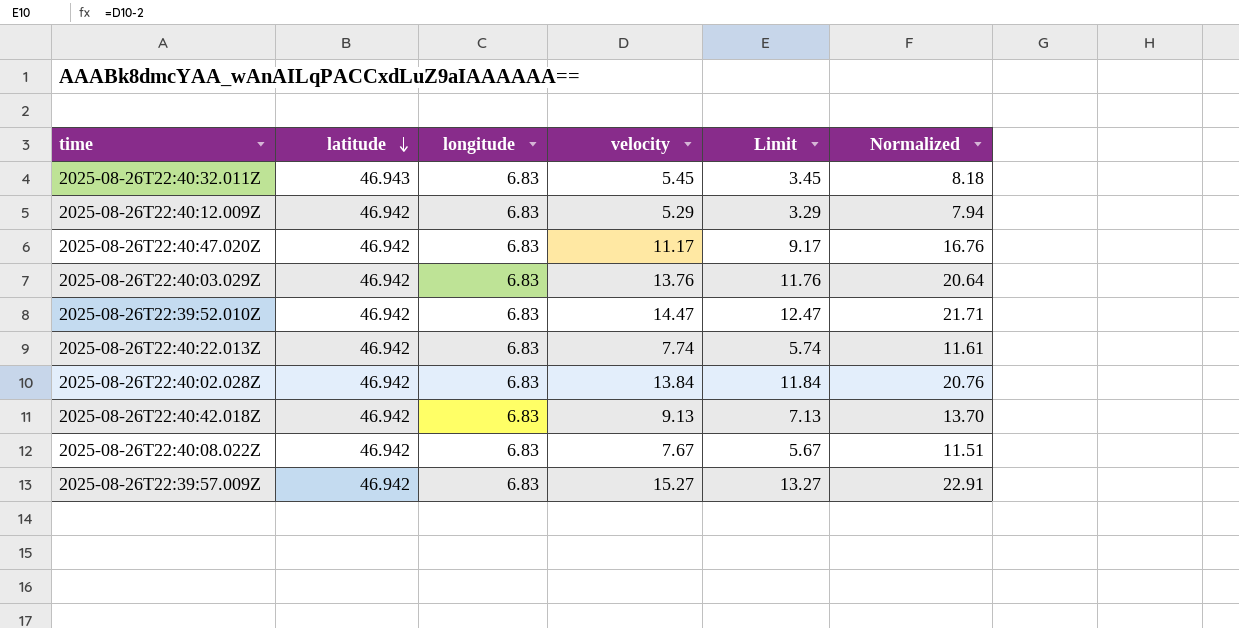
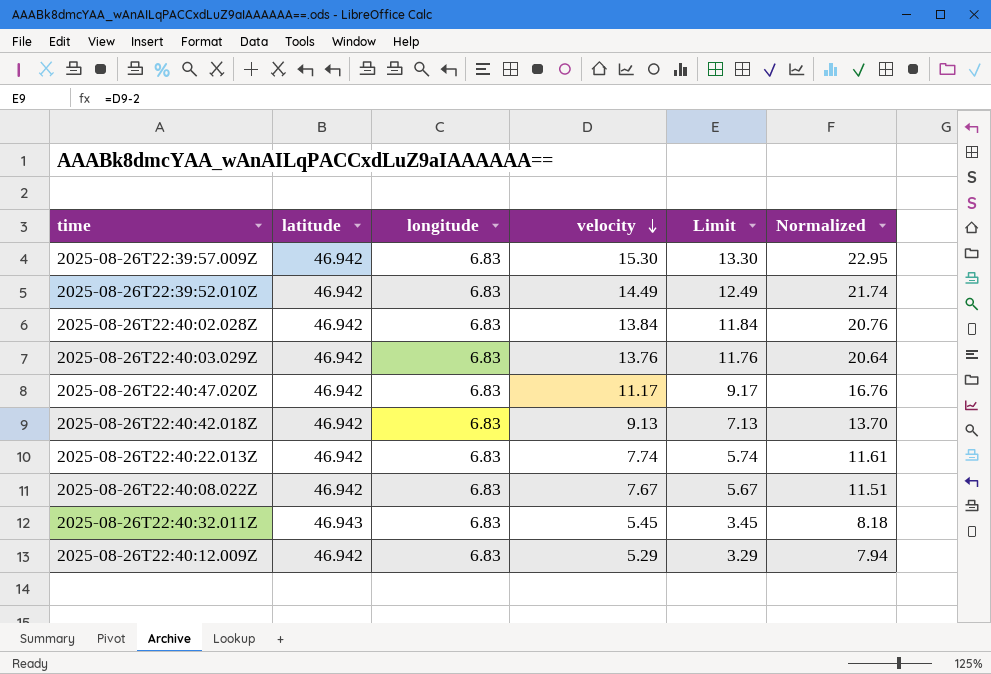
row order: latitude descending -> velocity descending
2025-08-26T22:39:57.009Z | velocity: 15.27 -> 15.30
2025-08-26T22:39:57.009Z | Limit: 13.27 -> 13.30
2025-08-26T22:39:57.009Z | Normalized: 22.91 -> 22.95
2025-08-26T22:39:52.010Z | velocity: 14.47 -> 14.49
2025-08-26T22:39:52.010Z | Limit: 12.47 -> 12.49
2025-08-26T22:39:52.010Z | Normalized: 21.71 -> 21.74

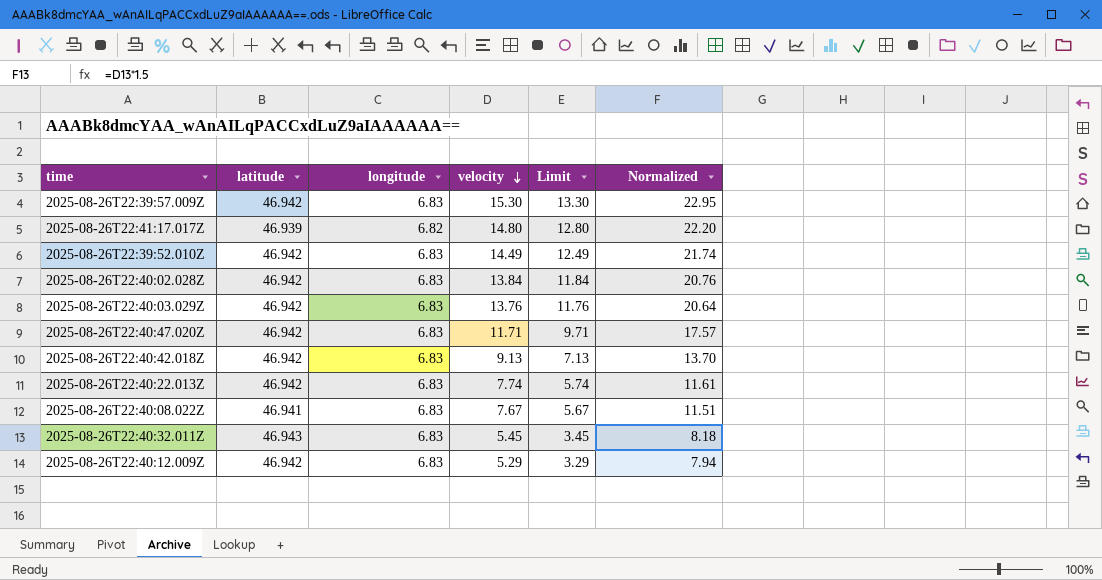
row 2025-08-26T22:41:17.017Z: none -> 46.939 | 6.82 | 14.80 | 12.80 | 22.20
2025-08-26T22:40:47.020Z | velocity: 11.17 -> 11.71
2025-08-26T22:40:47.020Z | Limit: 9.17 -> 9.71
2025-08-26T22:40:47.020Z | Normalized: 16.76 -> 17.57
2025-08-26T22:40:08.022Z | latitude: 46.942 -> 46.941

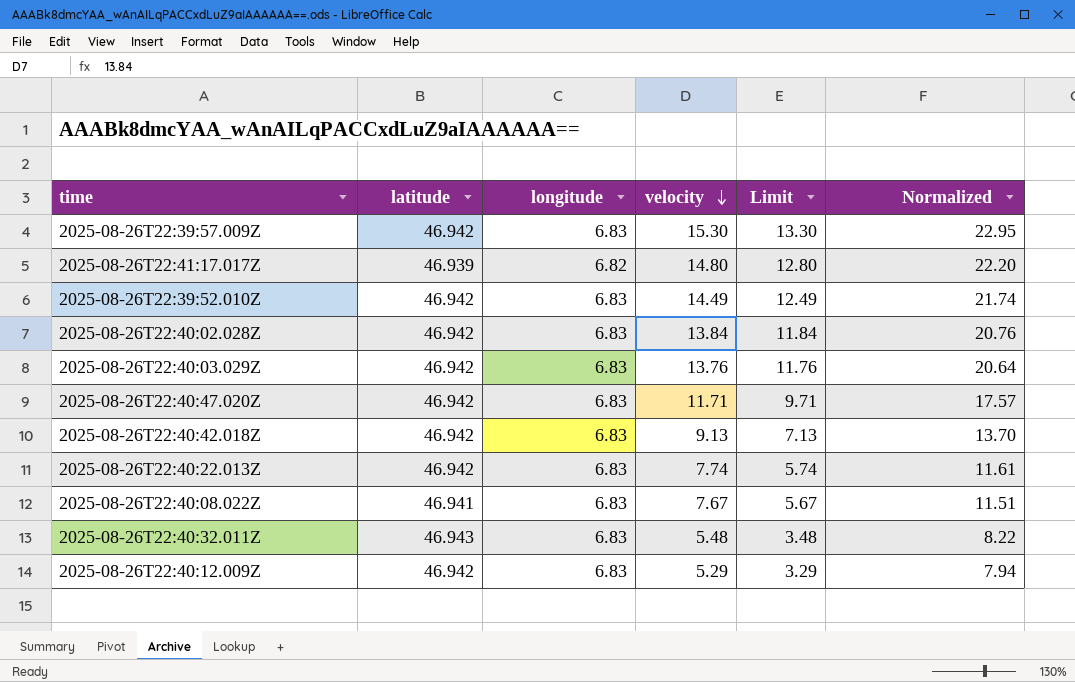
2025-08-26T22:40:32.011Z | velocity: 5.45 -> 5.48
2025-08-26T22:40:32.011Z | Limit: 3.45 -> 3.48
2025-08-26T22:40:32.011Z | Normalized: 8.18 -> 8.22

